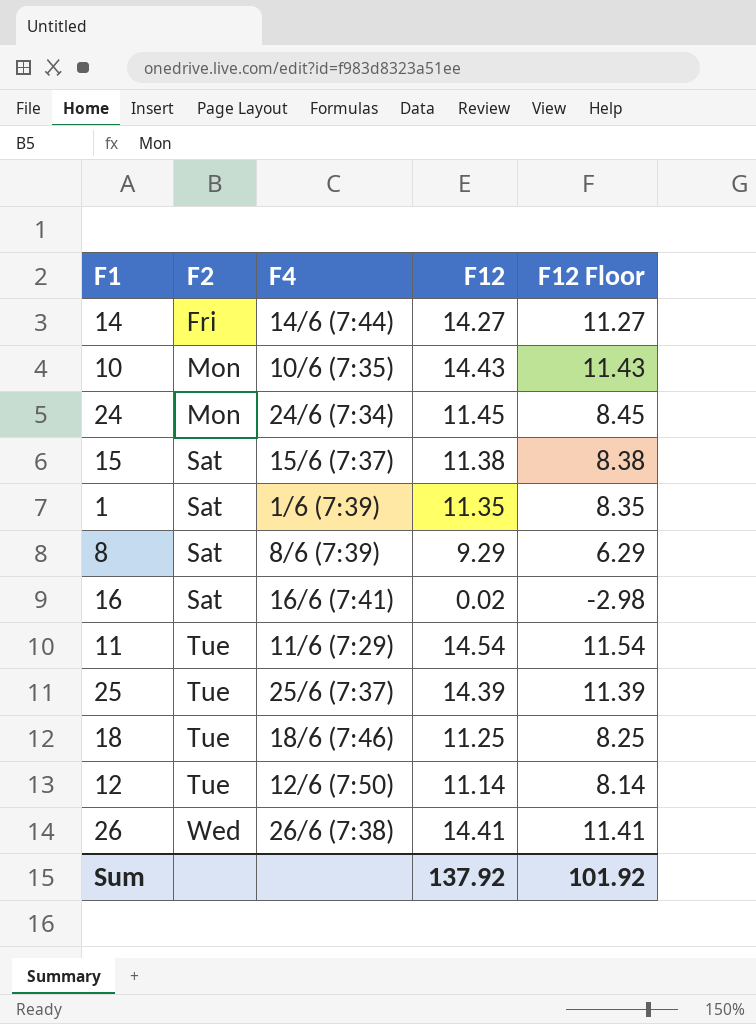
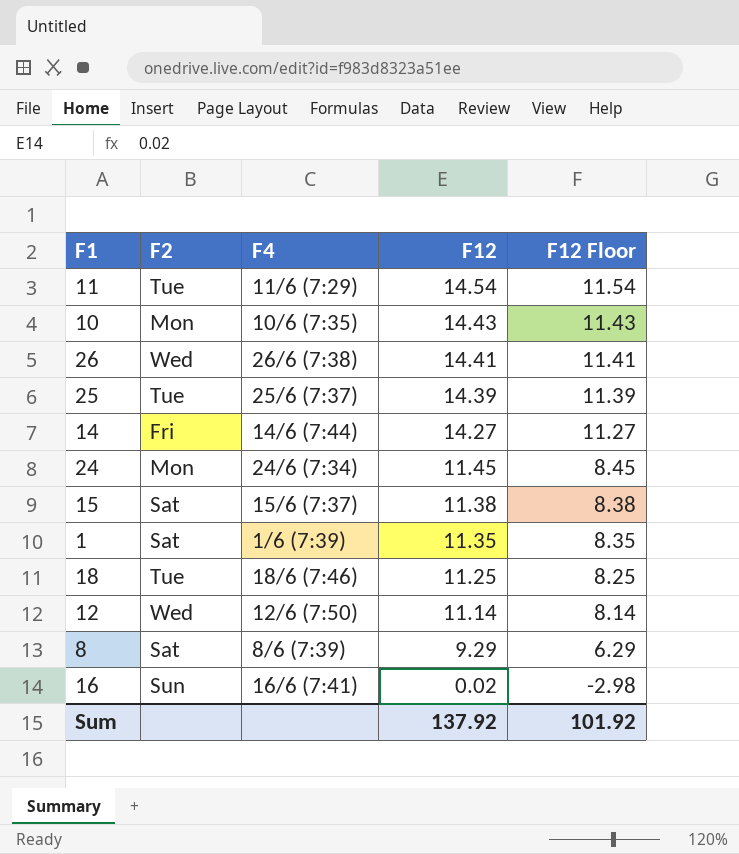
row order: F2 ascending -> F12 descending
12 | F2: Tue -> Wed
16 | F2: Sat -> Sun

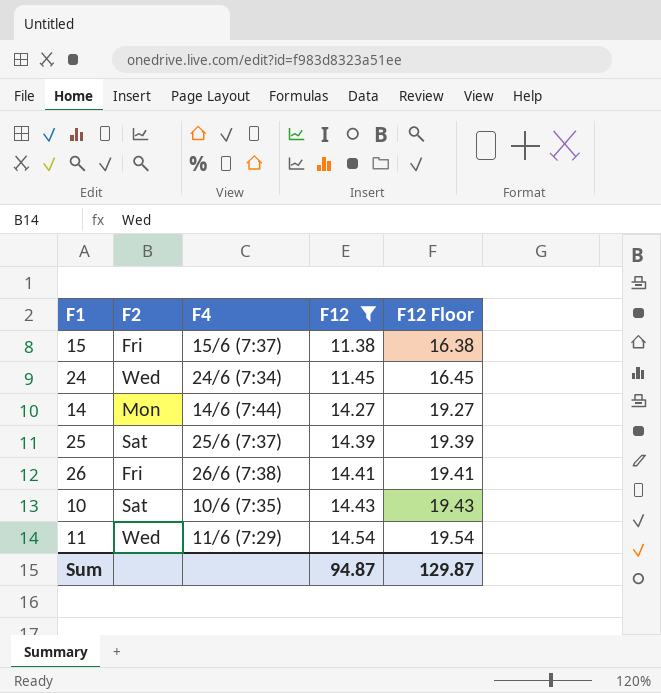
filter: none -> F12 >= 11.38
row order: F12 descending -> F12 ascending
column F12 Floor | formula: [F12] - 3 -> [F12] + 5
15 | F2: Sat -> Fri
24 | F2: Mon -> Wed
14 | F2: Fri -> Mon
25 | F2: Tue -> Sat
26 | F2: Wed -> Fri
10 | F2: Mon -> Sat
11 | F2: Tue -> Wed
Sum | F12: 137.92 -> 94.87
Sum | F12 Floor: 101.92 -> 129.87

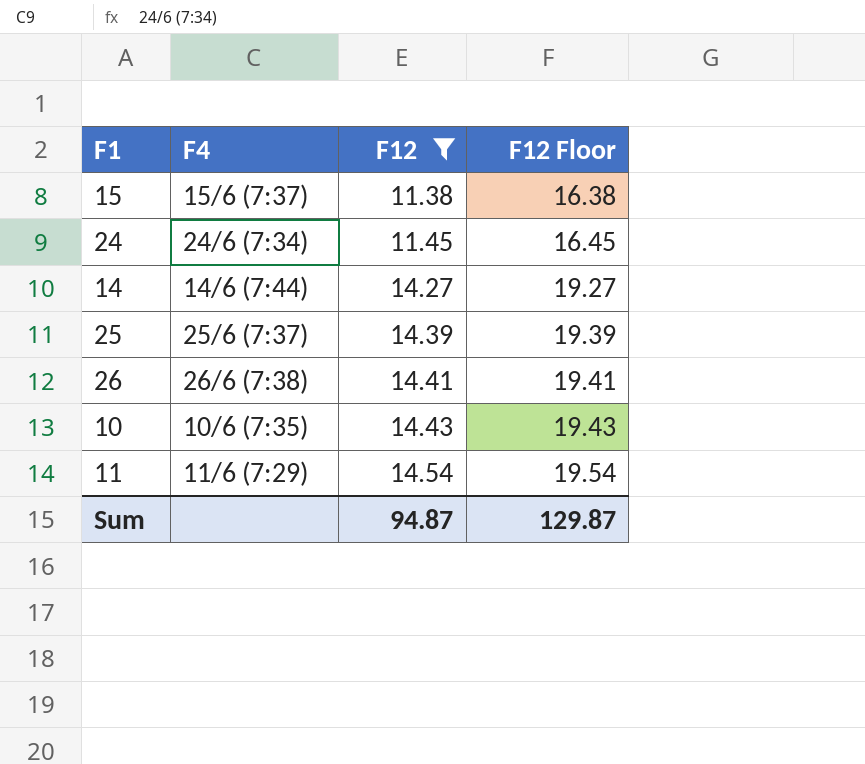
column F2 | position: 2 -> none

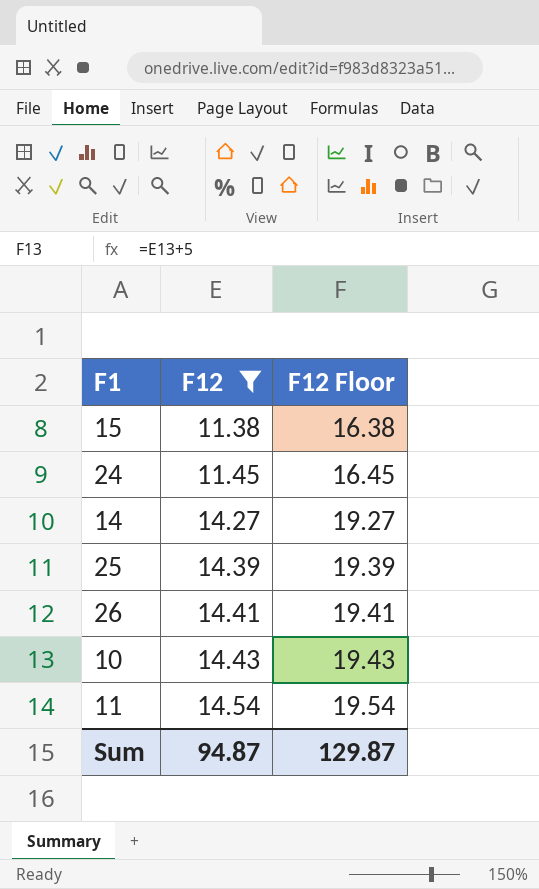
column F4 | position: 2 -> none

